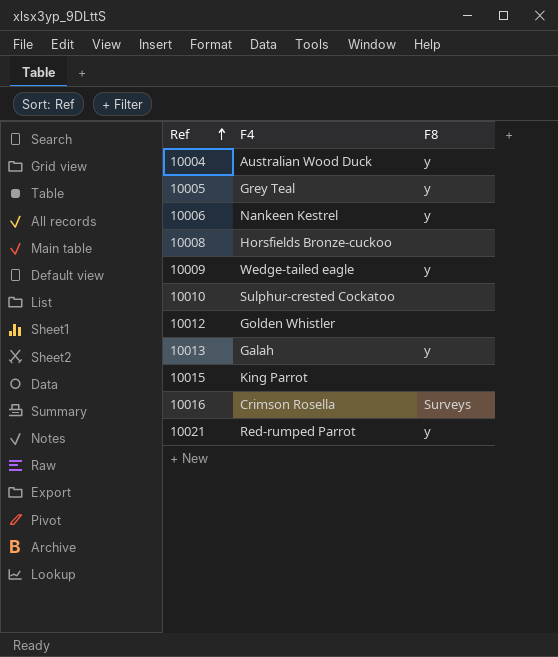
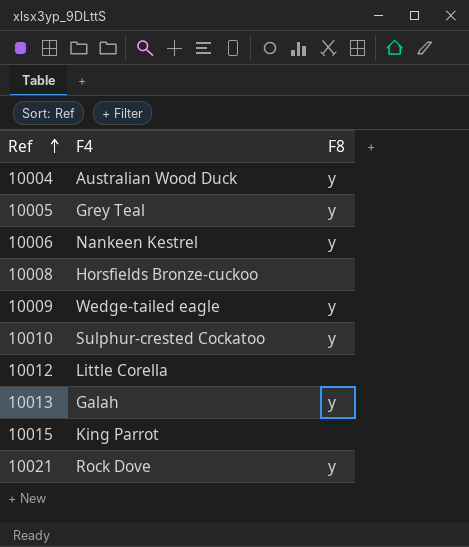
row 10016: Crimson Rosella | Surveys -> none
10010 | F8: none -> y
10012 | F4: Golden Whistler -> Little Corella
10021 | F4: Red-rumped Parrot -> Rock Dove

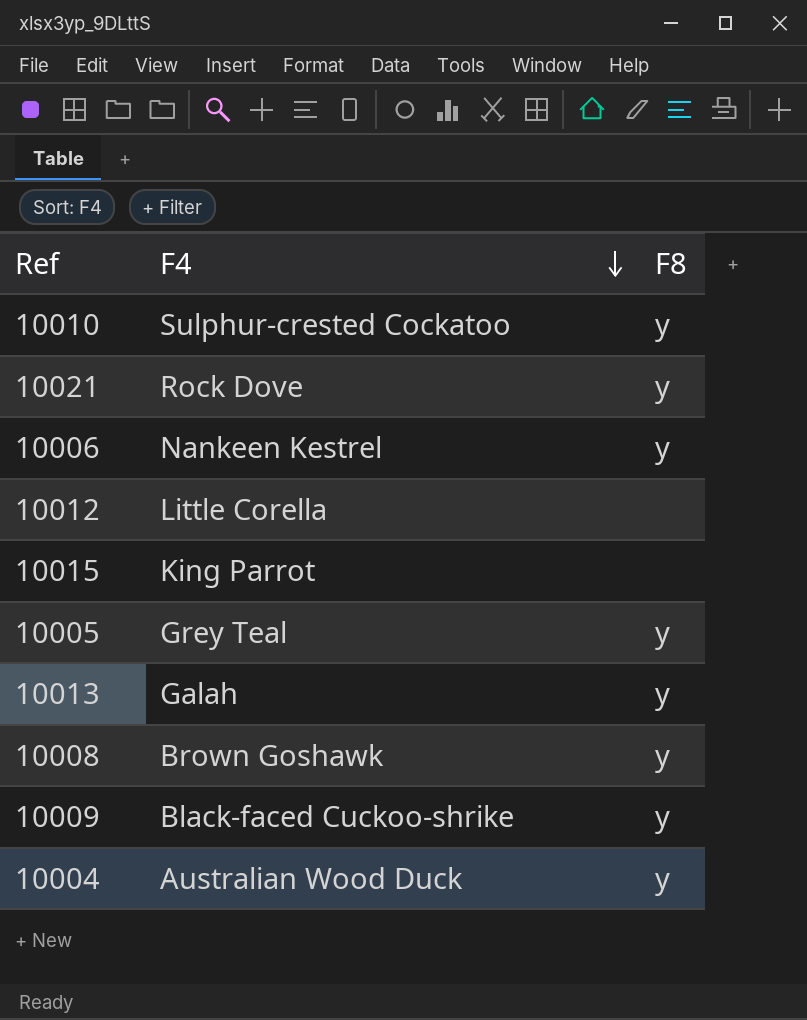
row order: Ref ascending -> F4 descending
10008 | F4: Horsfields Bronze-cuckoo -> Brown Goshawk
10008 | F8: none -> y
10009 | F4: Wedge-tailed eagle -> Black-faced Cuckoo-shrike

